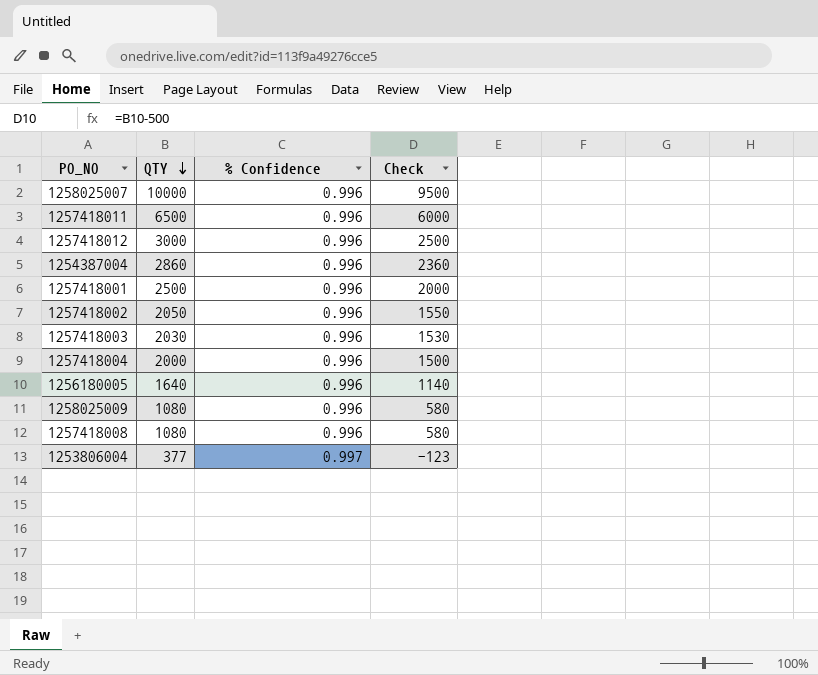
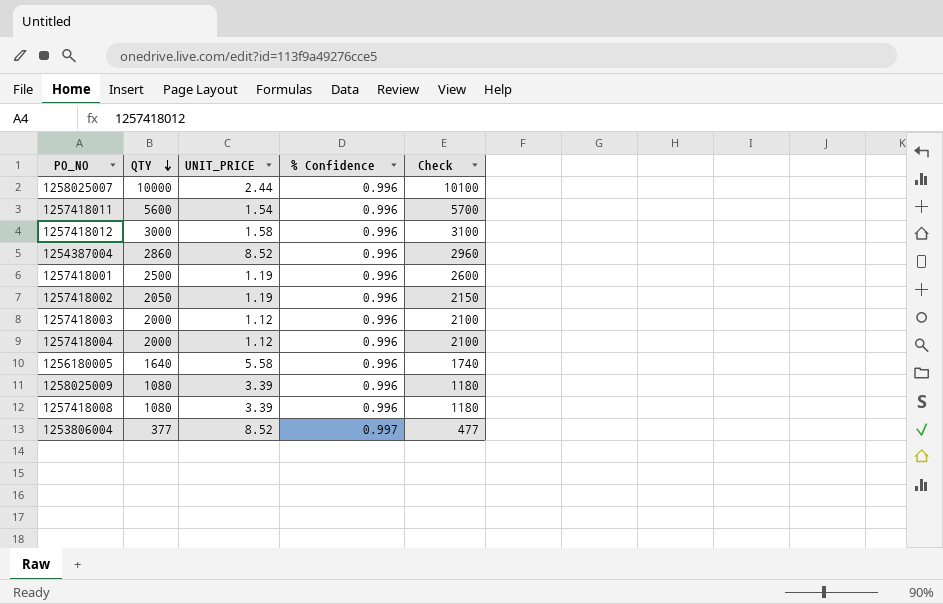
column UNIT_PRICE | position: none -> 3
column Check | formula: [QTY] - 500 -> [QTY] + 100
1257418011 | QTY: 6500 -> 5600
1257418003 | QTY: 2030 -> 2000

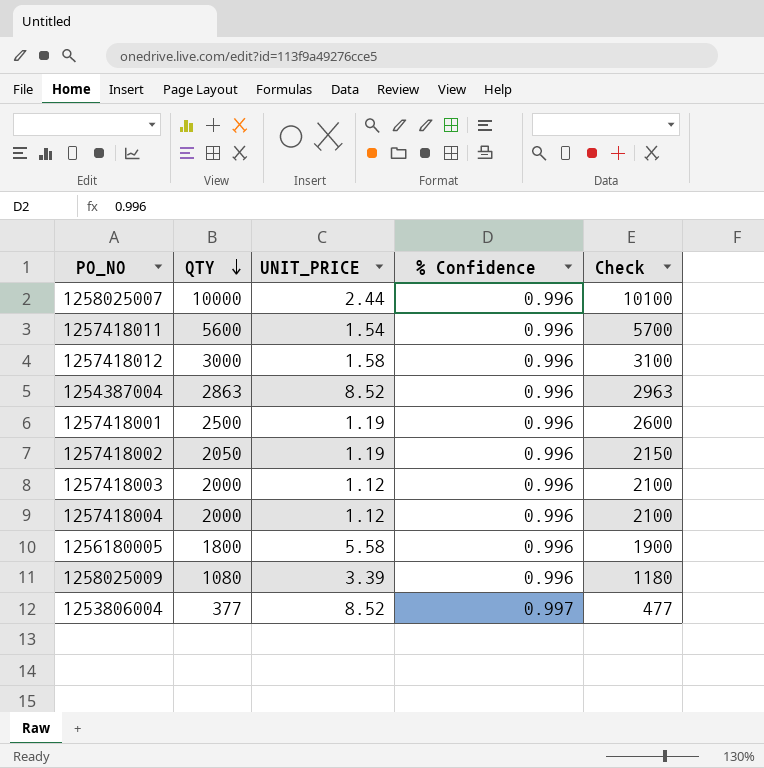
row 1257418008: 1080 | 3.39 | 0.996 | 1180 -> none
1254387004 | QTY: 2860 -> 2863
1254387004 | Check: 2960 -> 2963
1256180005 | QTY: 1640 -> 1800
1256180005 | Check: 1740 -> 1900

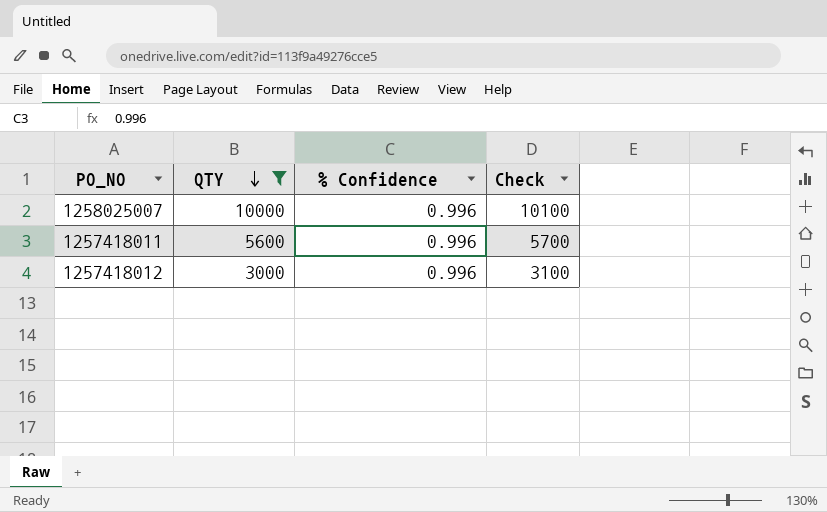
filter: none -> QTY >= 3000
column UNIT_PRICE | position: 3 -> none

